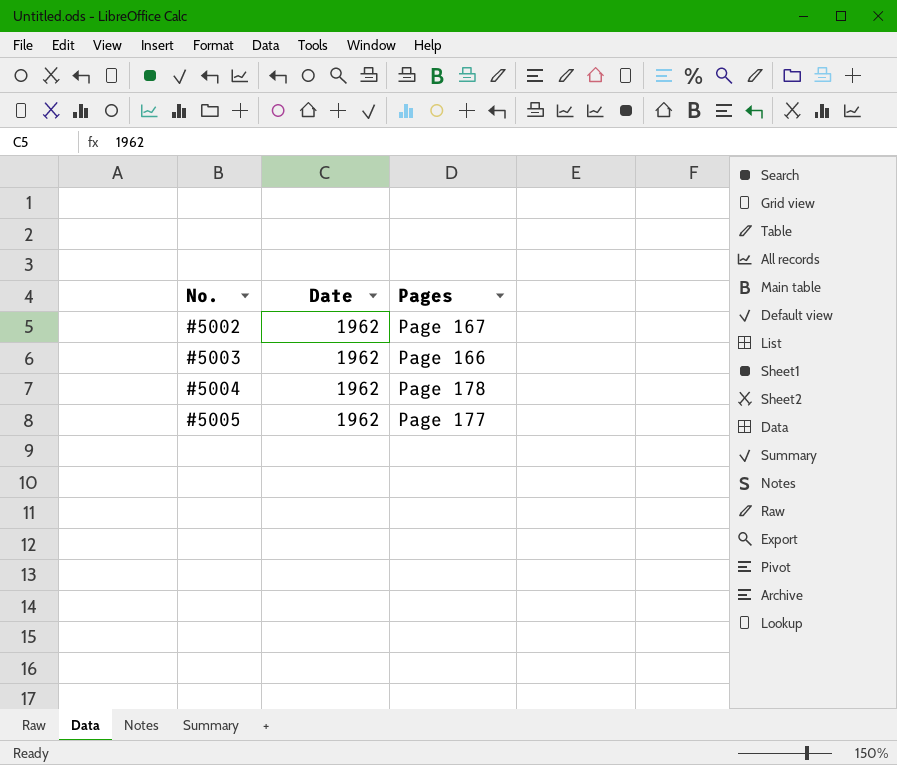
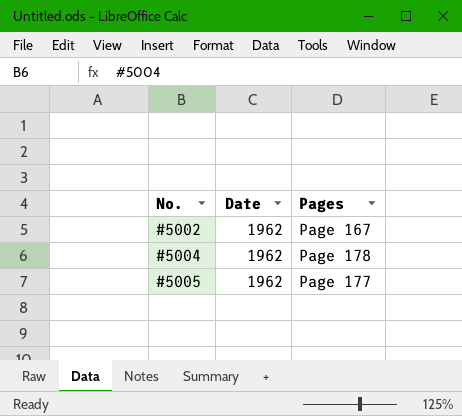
row #5003: 1962 | Page 166 -> none

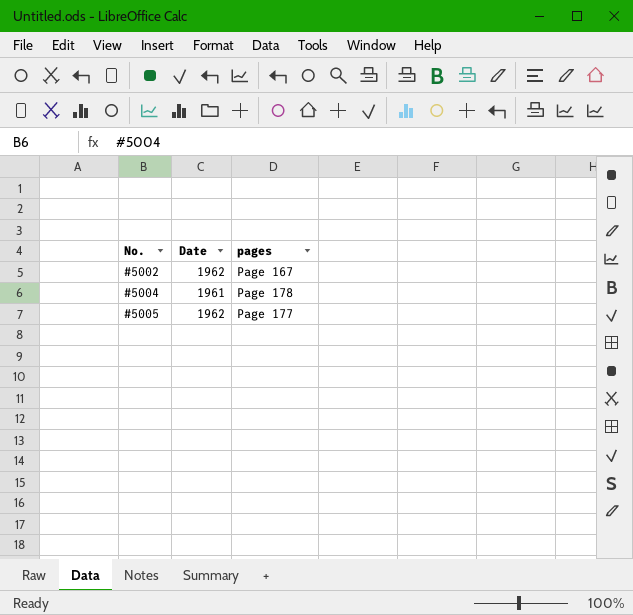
column name: Pages -> pages
#5004 | Date: 1962 -> 1961

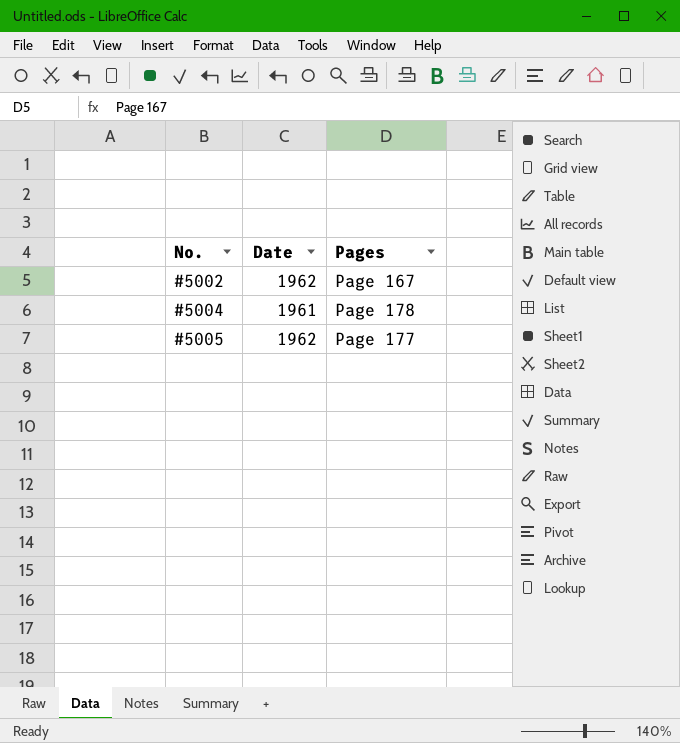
column name: pages -> Pages

